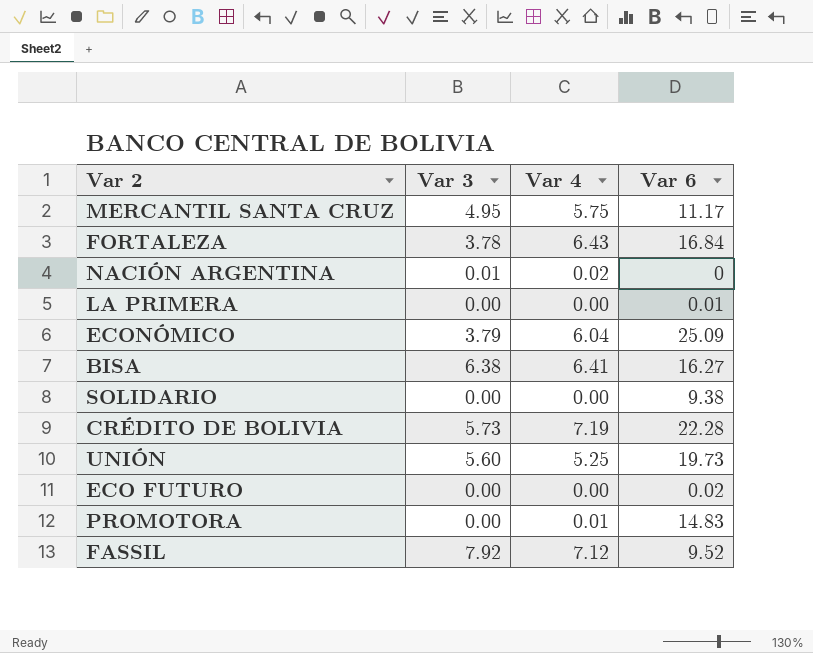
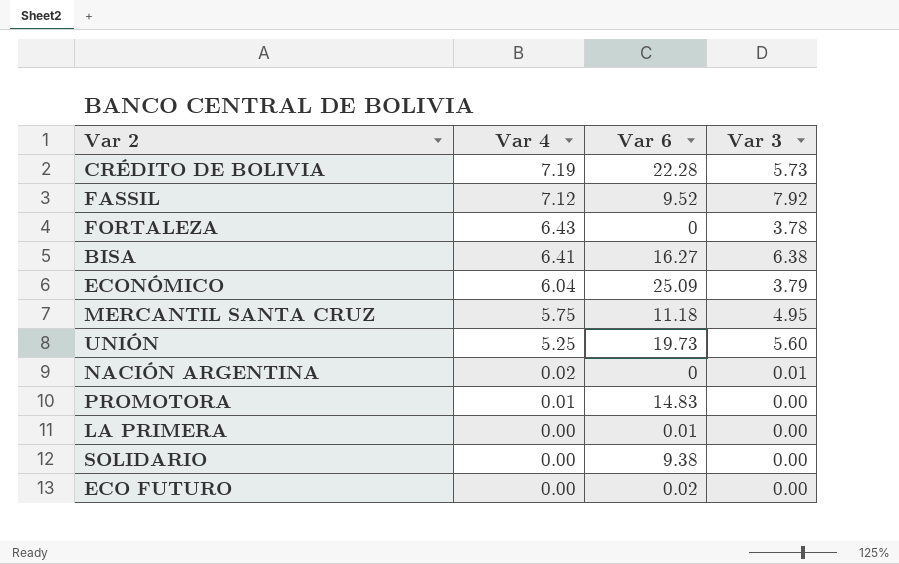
row order: none -> Var 4 descending
column Var 3 | position: 2 -> 4
FORTALEZA | Var 6: 16.84 -> 0
MERCANTIL SANTA CRUZ | Var 6: 11.17 -> 11.18

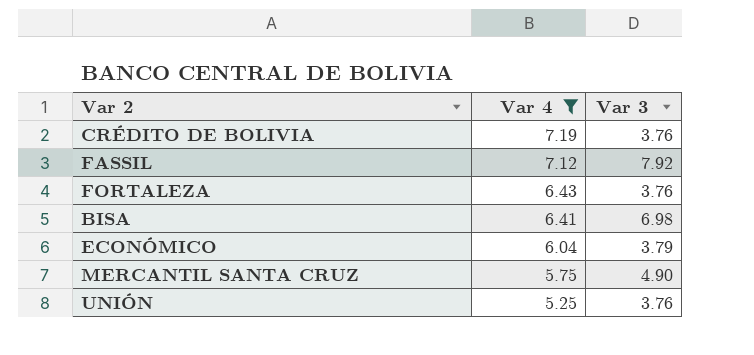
filter: none -> Var 4 >= 5.25
column Var 6 | position: 3 -> none
CRÉDITO DE BOLIVIA | Var 3: 5.73 -> 3.76
FORTALEZA | Var 3: 3.78 -> 3.76
BISA | Var 3: 6.38 -> 6.98
MERCANTIL SANTA CRUZ | Var 3: 4.95 -> 4.90
UNIÓN | Var 3: 5.60 -> 3.76

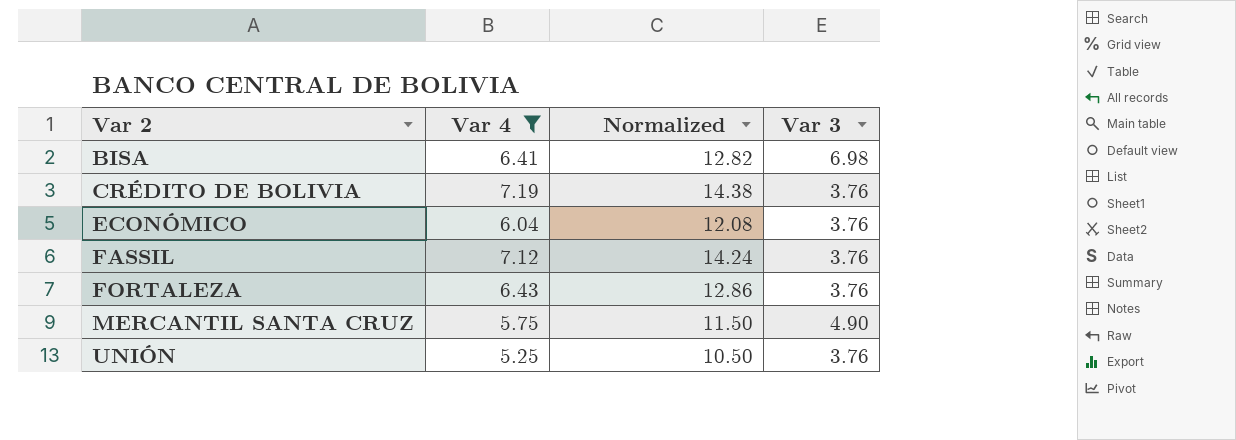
row order: Var 4 descending -> Var 2 ascending
column Normalized | formula: none -> [Var 4] * 2
ECONÓMICO | Var 3: 3.79 -> 3.76
FASSIL | Var 3: 7.92 -> 3.76

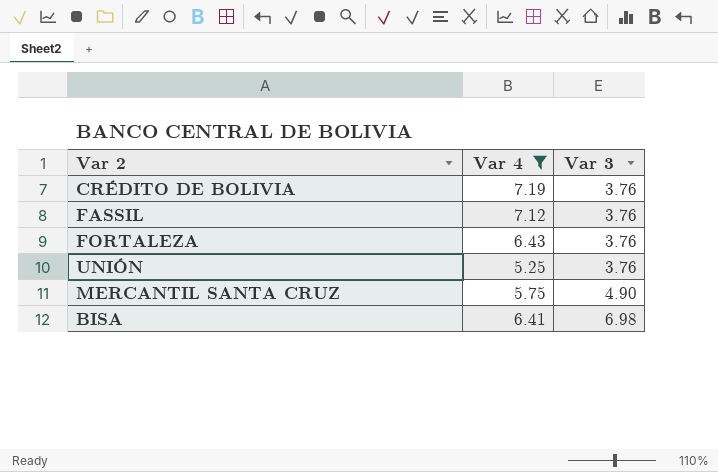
row order: Var 2 ascending -> Var 3 ascending
column Normalized | formula: [Var 4] * 2 -> none
row ECONÓMICO: 6.04 | 12.08 | 3.76 -> none

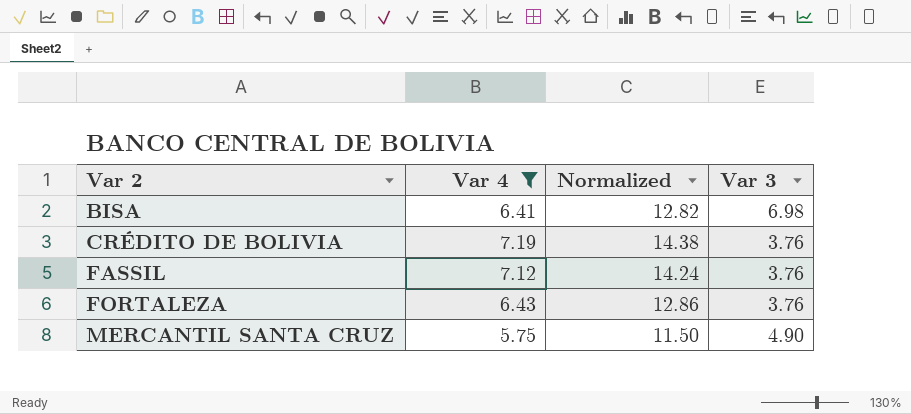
row order: Var 3 ascending -> Var 2 ascending
column Normalized | formula: none -> [Var 4] * 2
row UNIÓN: 5.25 | 3.76 -> none

